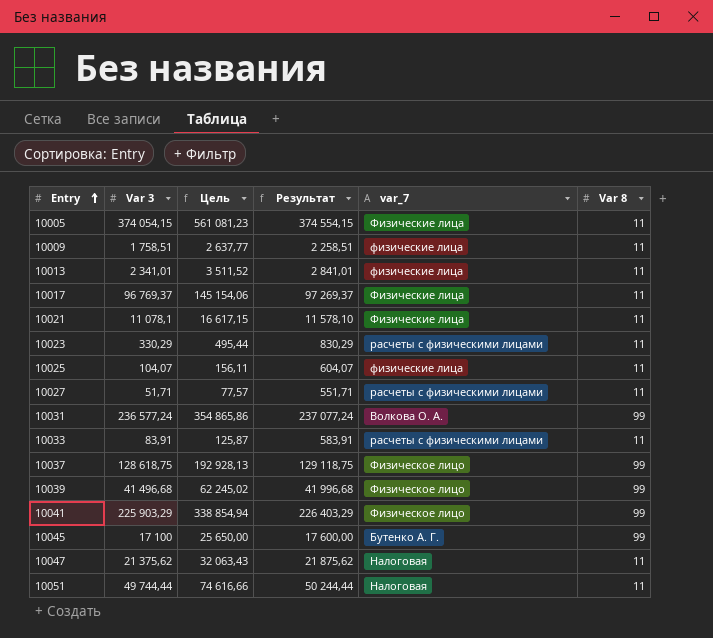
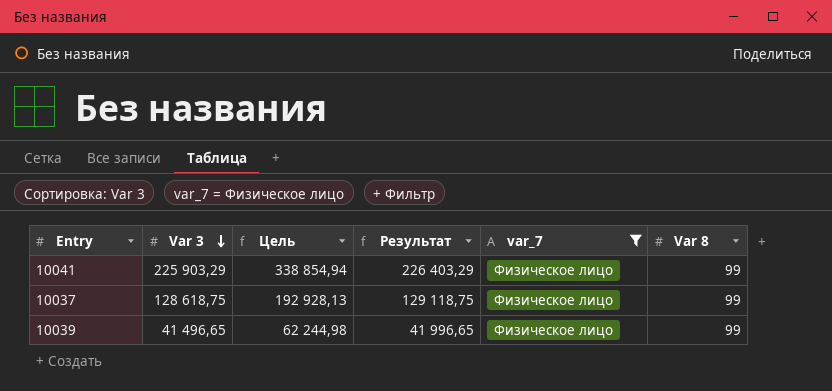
filter: none -> var_7 = Физическое лицо
row order: Entry ascending -> Var 3 descending
10039 | Var 3: 41 496,68 -> 41 496,65
10039 | Цель: 62 245,02 -> 62 244,98
10039 | Результат: 41 996,68 -> 41 996,65

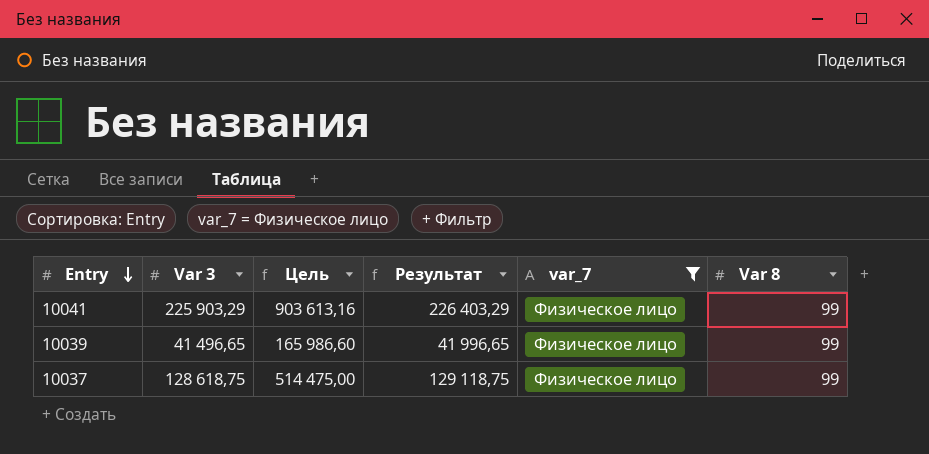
row order: Var 3 descending -> Entry descending
column Цель | formula: [Var 3] * 1,5 -> [Var 3] * 4

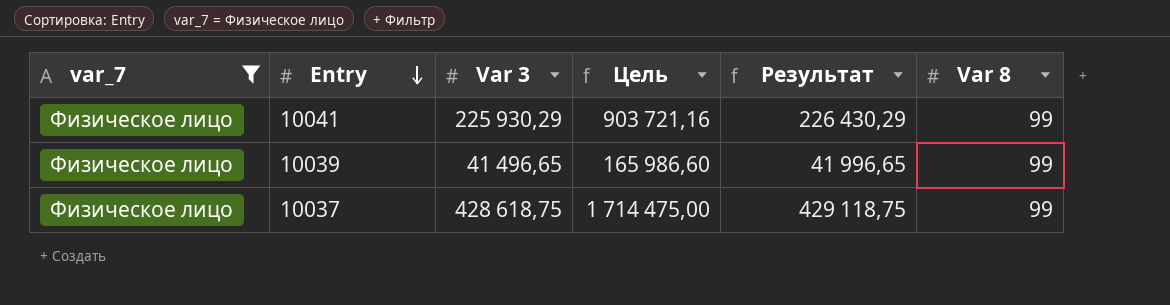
column var_7 | position: 5 -> 1
10041 | Var 3: 225 903,29 -> 225 930,29
10041 | Цель: 903 613,16 -> 903 721,16
10041 | Результат: 226 403,29 -> 226 430,29
10037 | Var 3: 128 618,75 -> 428 618,75
10037 | Цель: 514 475,00 -> 1 714 475,00
10037 | Результат: 129 118,75 -> 429 118,75

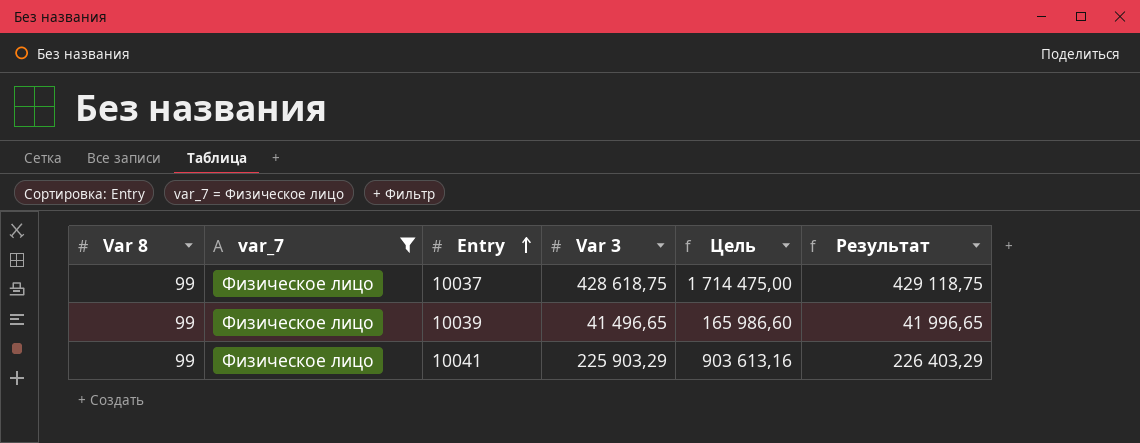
row order: Entry descending -> Entry ascending
column Var 8 | position: 6 -> 1
10041 | Var 3: 225 930,29 -> 225 903,29
10041 | Цель: 903 721,16 -> 903 613,16
10041 | Результат: 226 430,29 -> 226 403,29

